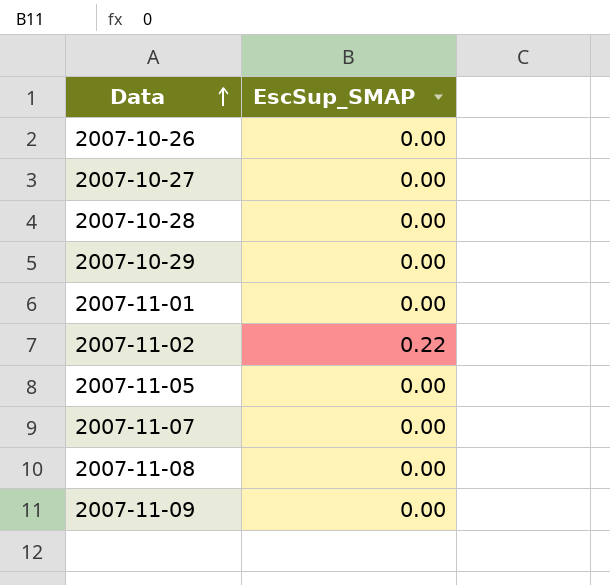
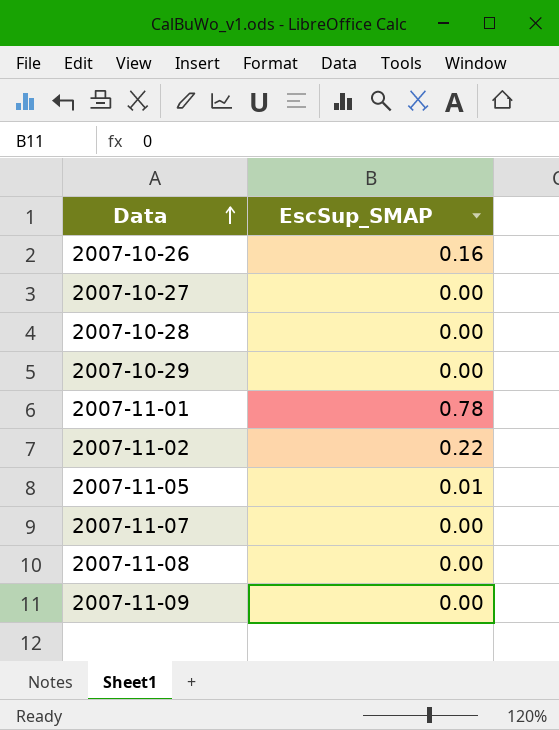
2007-10-26 | EscSup_SMAP: 0.00 -> 0.16
2007-11-01 | EscSup_SMAP: 0.00 -> 0.78
2007-11-05 | EscSup_SMAP: 0.00 -> 0.01

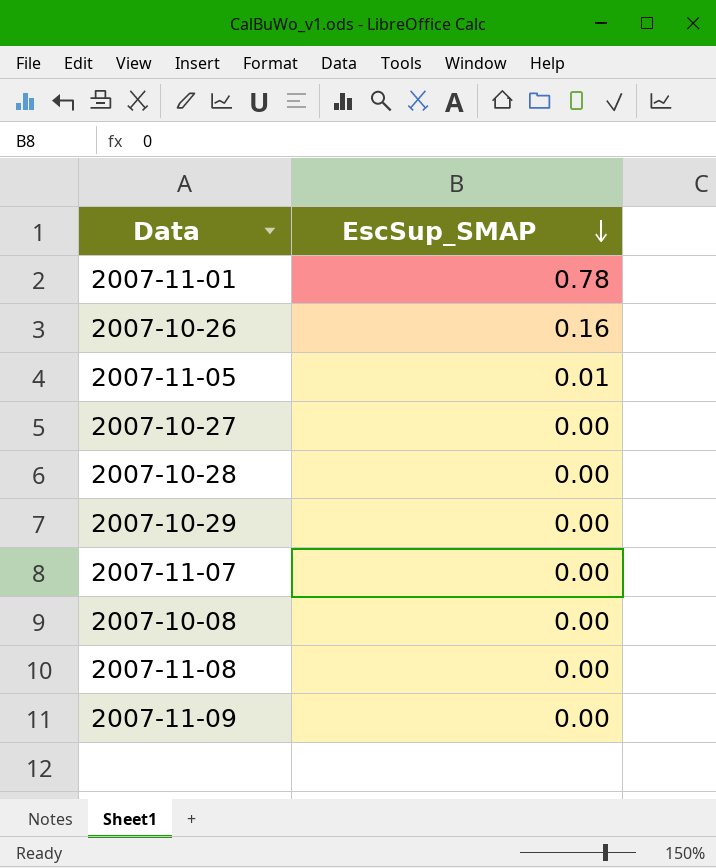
row order: Data ascending -> EscSup_SMAP descending
row 2007-11-02: 0.22 -> none
row 2007-10-08: none -> 0.00

